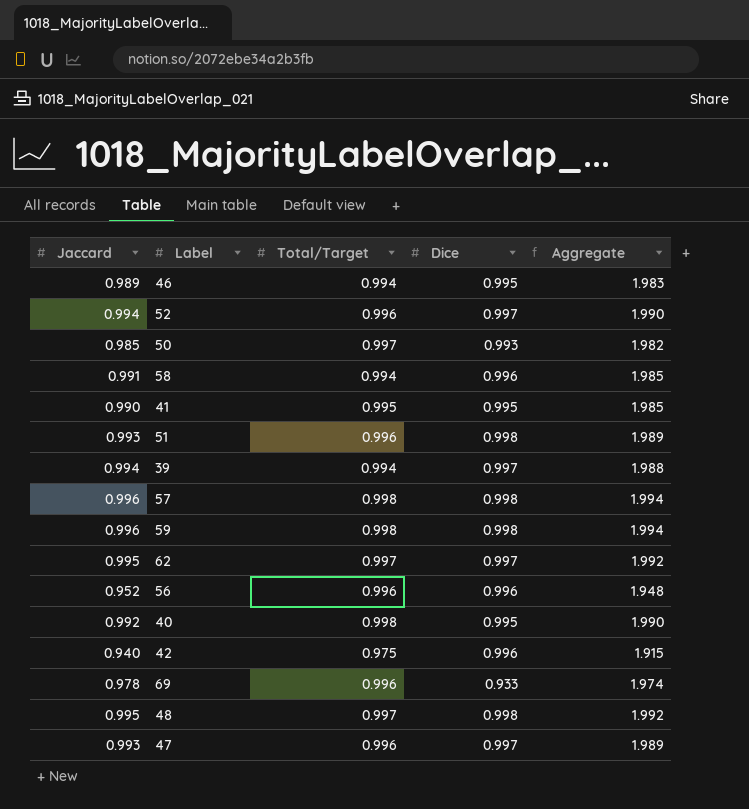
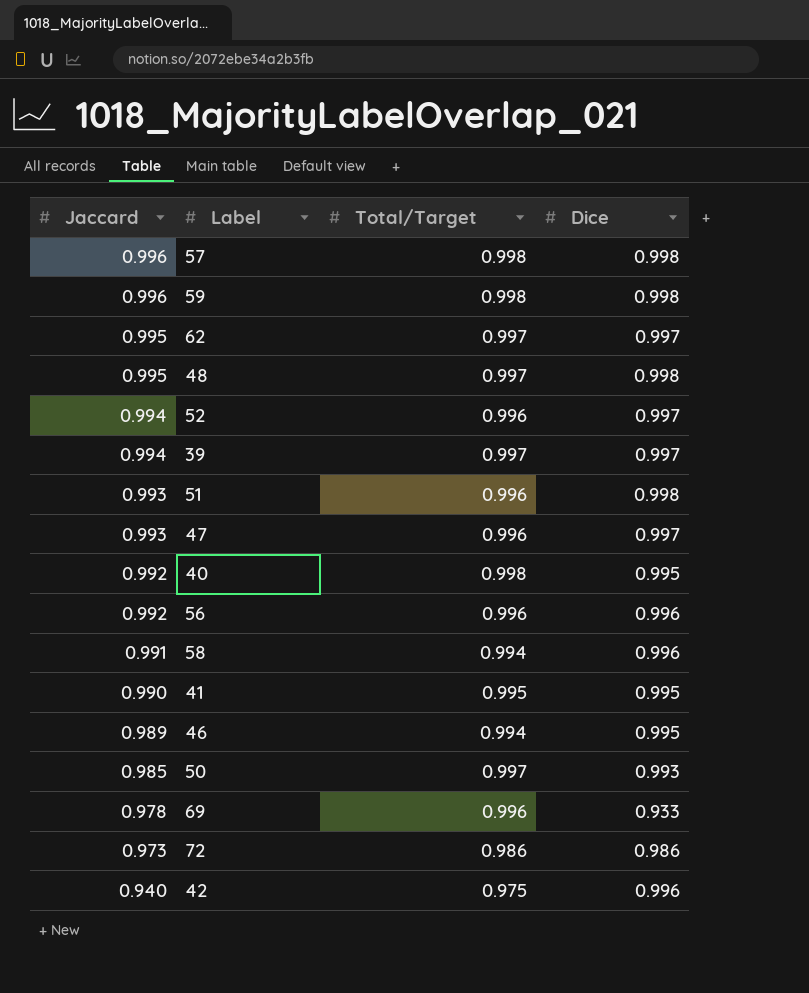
row order: none -> Jaccard descending
column Aggregate | formula: [Jaccard] + [Total/Target] -> none
39 | Total/Target: 0.994 -> 0.997
56 | Jaccard: 0.952 -> 0.992
row 72: none -> 0.973 | 0.986 | 0.986

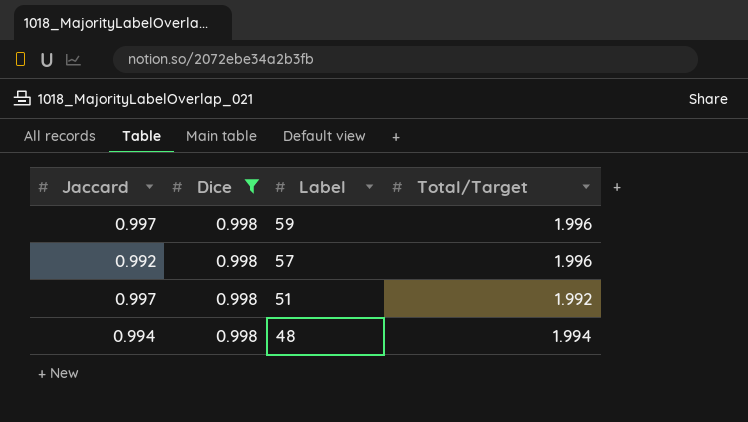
filter: none -> Dice = 0.998
row order: Jaccard descending -> Label descending
column Dice | position: 4 -> 2
59 | Jaccard: 0.996 -> 0.997
59 | Total/Target: 0.998 -> 1.996
57 | Jaccard: 0.996 -> 0.992
57 | Total/Target: 0.998 -> 1.996
51 | Jaccard: 0.993 -> 0.997
51 | Total/Target: 0.996 -> 1.992
48 | Jaccard: 0.995 -> 0.994
48 | Total/Target: 0.997 -> 1.994

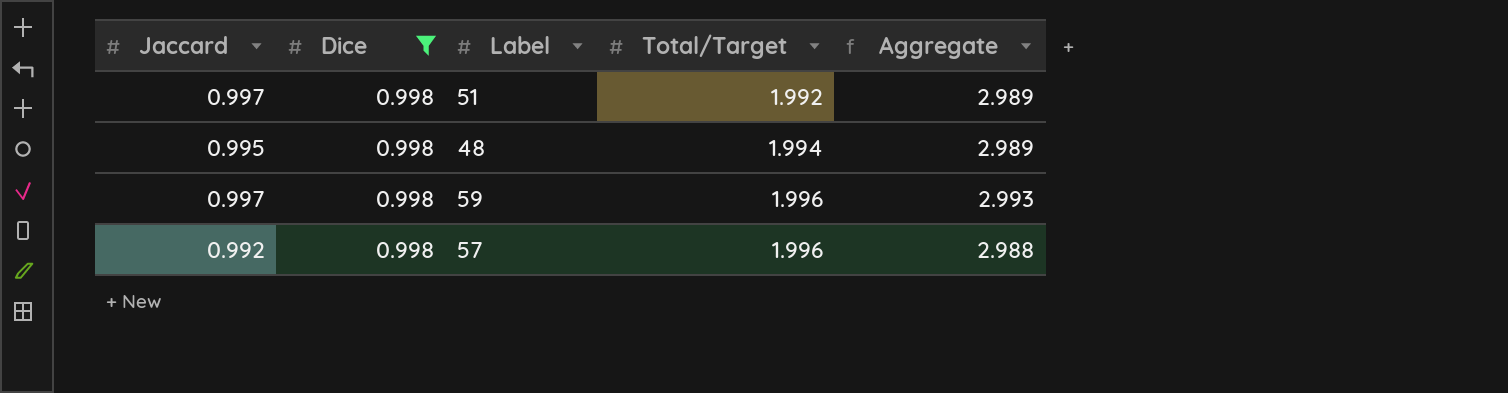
row order: Label descending -> Total/Target ascending
column Aggregate | formula: none -> [Jaccard] + [Total/Target]
48 | Jaccard: 0.994 -> 0.995

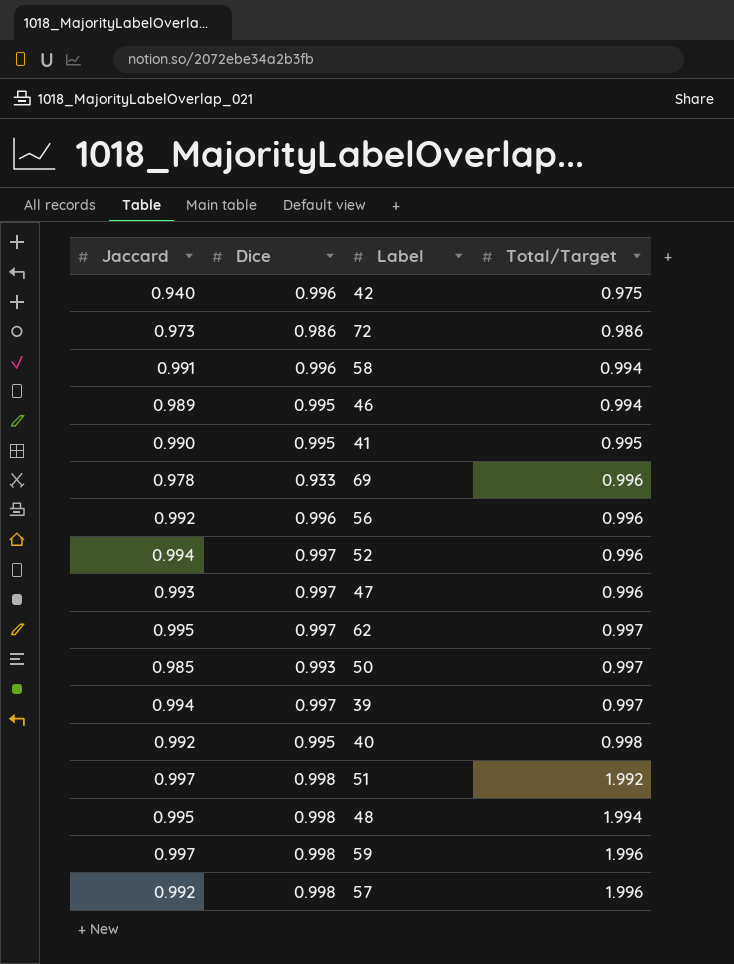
filter: Dice = 0.998 -> none
column Aggregate | formula: [Jaccard] + [Total/Target] -> none

